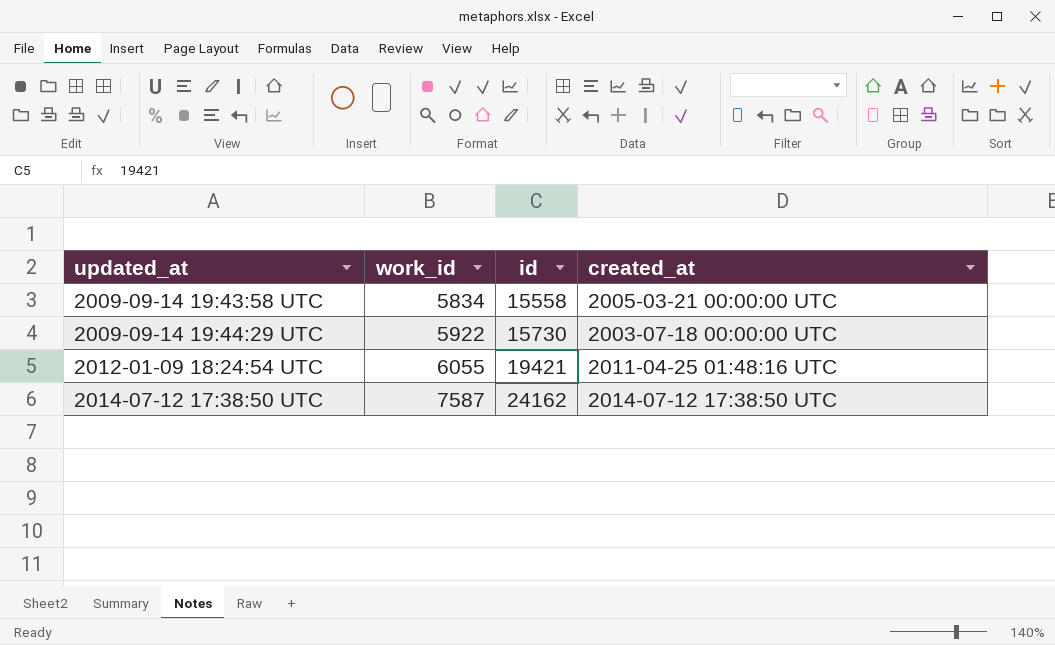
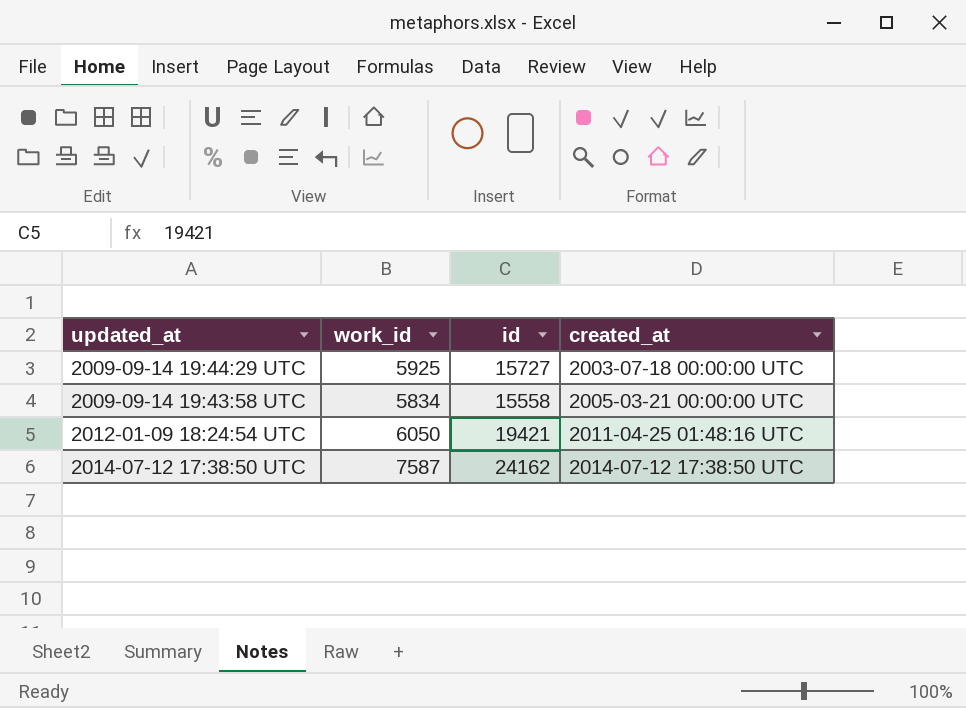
row order: updated_at ascending -> created_at ascending
2009-09-14 19:44:29 UTC | work_id: 5922 -> 5925
2009-09-14 19:44:29 UTC | id: 15730 -> 15727
2012-01-09 18:24:54 UTC | work_id: 6055 -> 6050

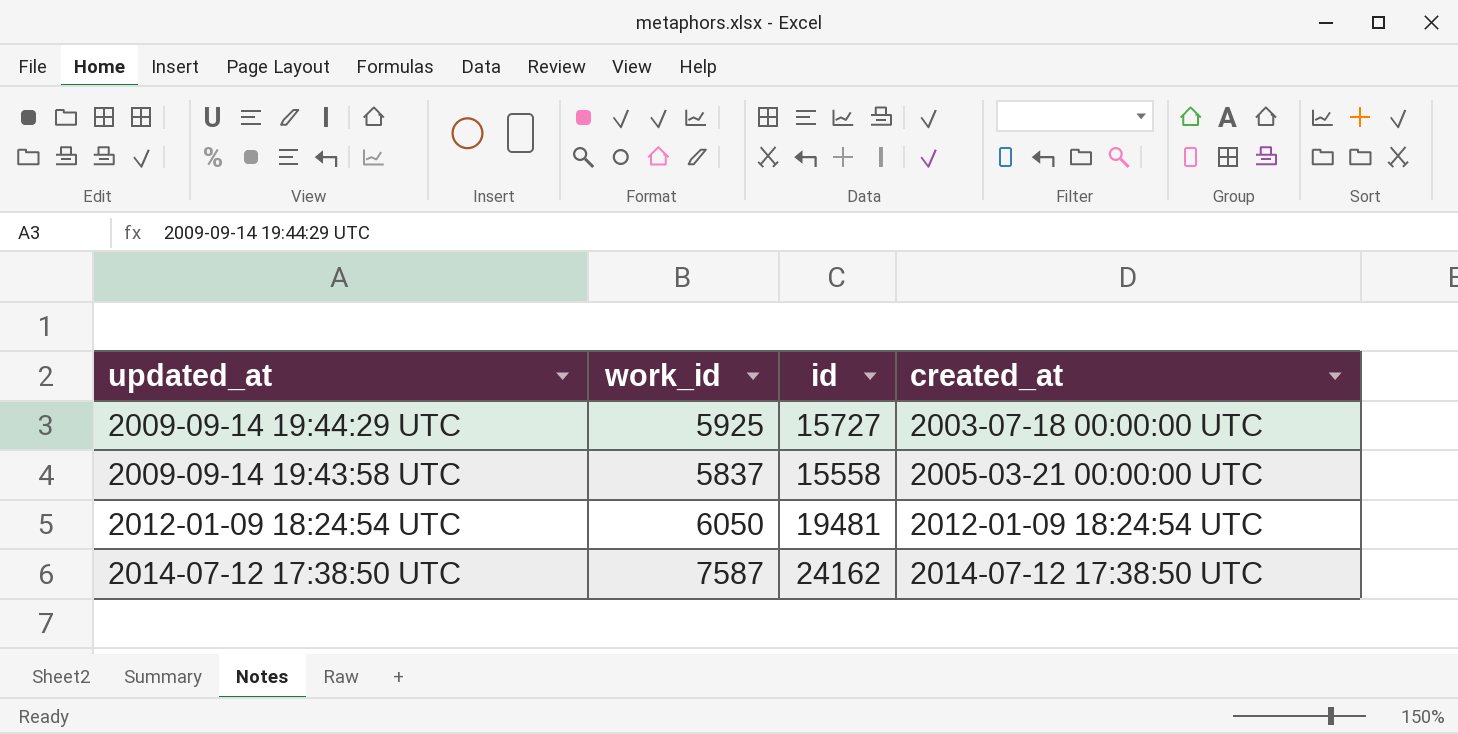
2009-09-14 19:43:58 UTC | work_id: 5834 -> 5837
2012-01-09 18:24:54 UTC | id: 19421 -> 19481
2012-01-09 18:24:54 UTC | created_at: 2011-04-25 01:48:16 UTC -> 2012-01-09 18:24:54 UTC

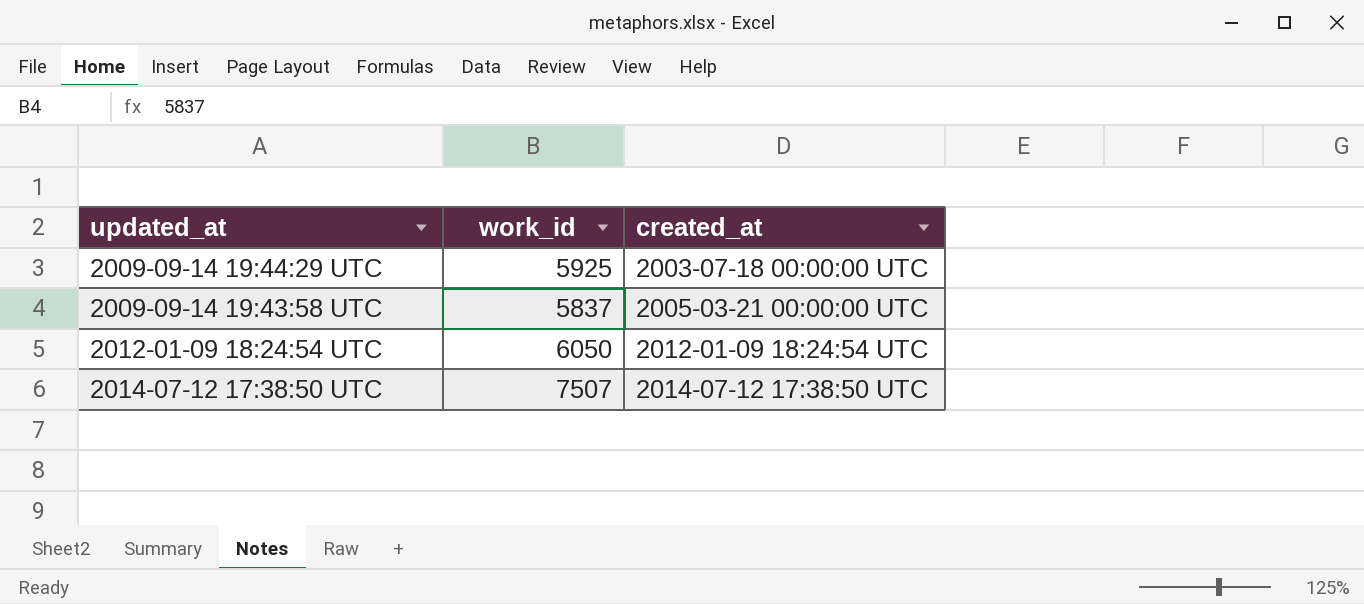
column id | position: 3 -> none
2014-07-12 17:38:50 UTC | work_id: 7587 -> 7507

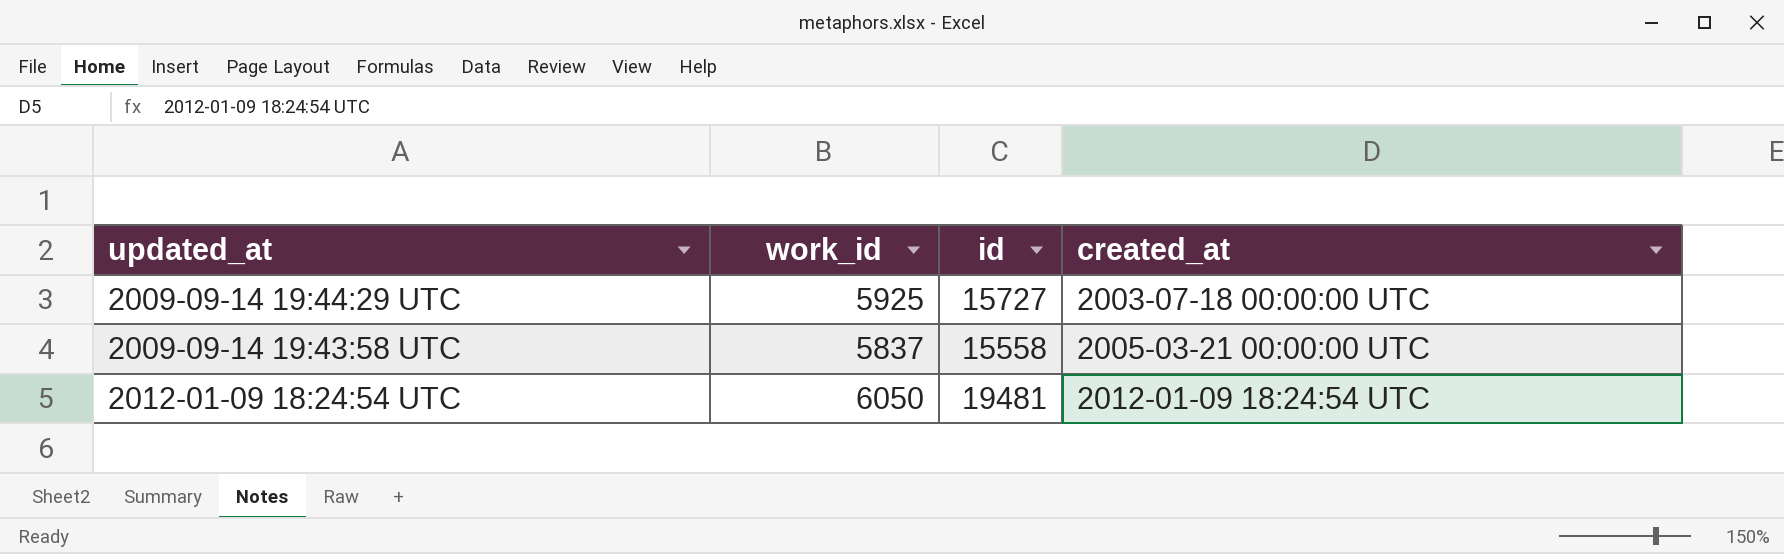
column id | position: none -> 3
row 2014-07-12 17:38:50 UTC: 7507 | 2014-07-12 17:38:50 UTC -> none

